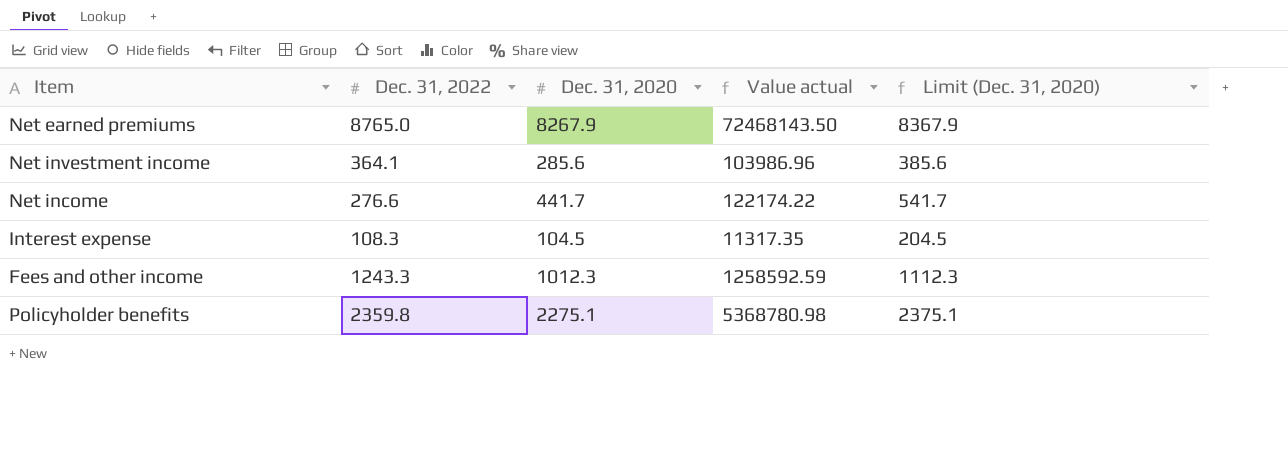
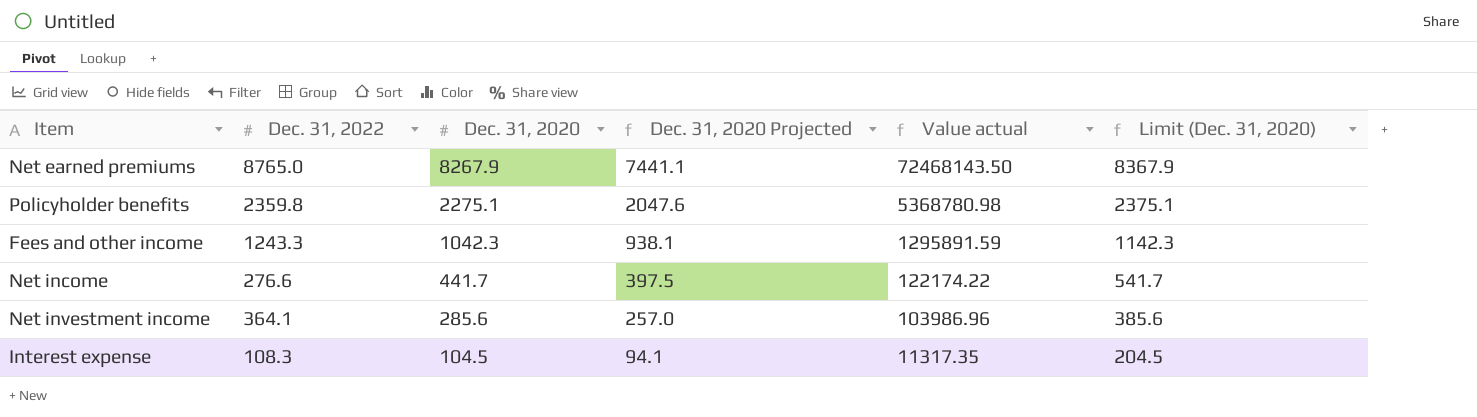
row order: none -> Dec. 31, 2020 descending
column Dec. 31, 2020 Projected | formula: none -> [Dec. 31, 2020] * 0.9
Fees and other income | Dec. 31, 2020: 1012.3 -> 1042.3
Fees and other income | Value actual: 1258592.59 -> 1295891.59
Fees and other income | Limit (Dec. 31, 2020): 1112.3 -> 1142.3

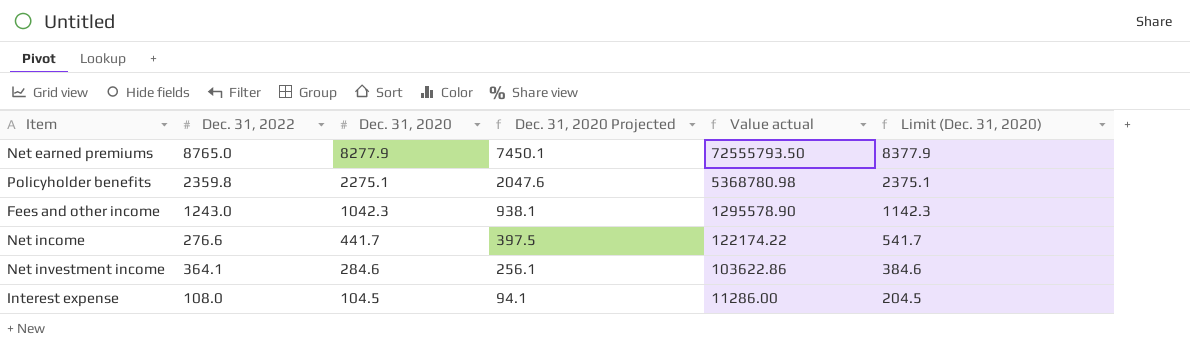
Net earned premiums | Dec. 31, 2020: 8267.9 -> 8277.9
Net earned premiums | Dec. 31, 2020 Projected: 7441.1 -> 7450.1
Net earned premiums | Value actual: 72468143.50 -> 72555793.50
Net earned premiums | Limit (Dec. 31, 2020): 8367.9 -> 8377.9
Fees and other income | Dec. 31, 2022: 1243.3 -> 1243.0
Fees and other income | Value actual: 1295891.59 -> 1295578.90
Net investment income | Dec. 31, 2020: 285.6 -> 284.6
Net investment income | Dec. 31, 2020 Projected: 257.0 -> 256.1
Net investment income | Value actual: 103986.96 -> 103622.86
Net investment income | Limit (Dec. 31, 2020): 385.6 -> 384.6
Interest expense | Dec. 31, 2022: 108.3 -> 108.0
Interest expense | Value actual: 11317.35 -> 11286.00

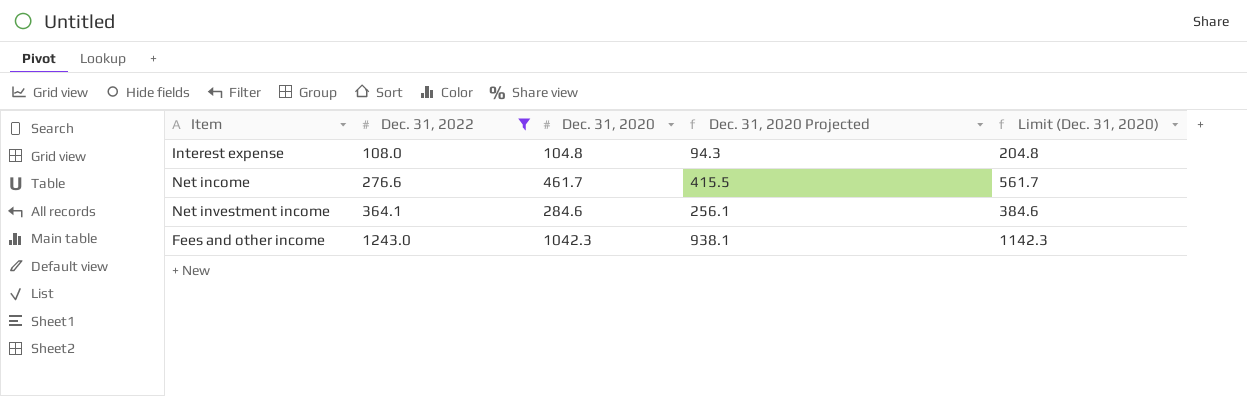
filter: none -> Dec. 31, 2022 <= 1243.0
row order: Dec. 31, 2020 descending -> Dec. 31, 2022 ascending
column Value actual | formula: [Dec. 31, 2022] * [Dec. 31, 2020] -> none
Interest expense | Dec. 31, 2020: 104.5 -> 104.8
Interest expense | Dec. 31, 2020 Projected: 94.1 -> 94.3
Interest expense | Limit (Dec. 31, 2020): 204.5 -> 204.8
Net income | Dec. 31, 2020: 441.7 -> 461.7
Net income | Dec. 31, 2020 Projected: 397.5 -> 415.5
Net income | Limit (Dec. 31, 2020): 541.7 -> 561.7

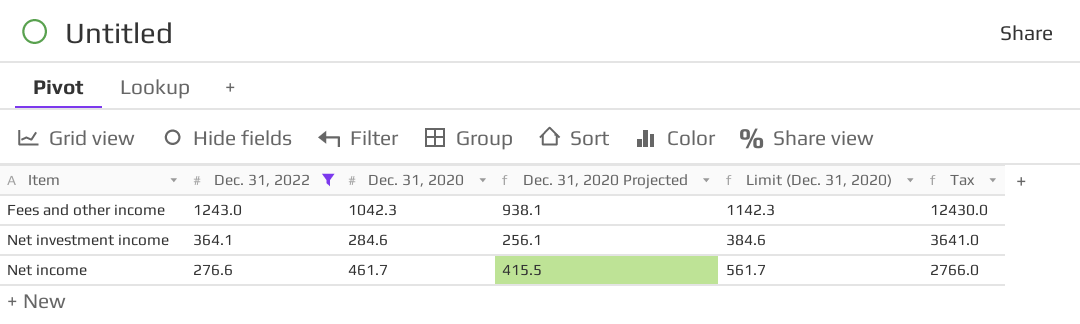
row order: Dec. 31, 2022 ascending -> Dec. 31, 2022 descending
column Tax | formula: none -> [Dec. 31, 2022] * 10
row Interest expense: 108.0 | 104.8 | 94.3 | 204.8 -> none

